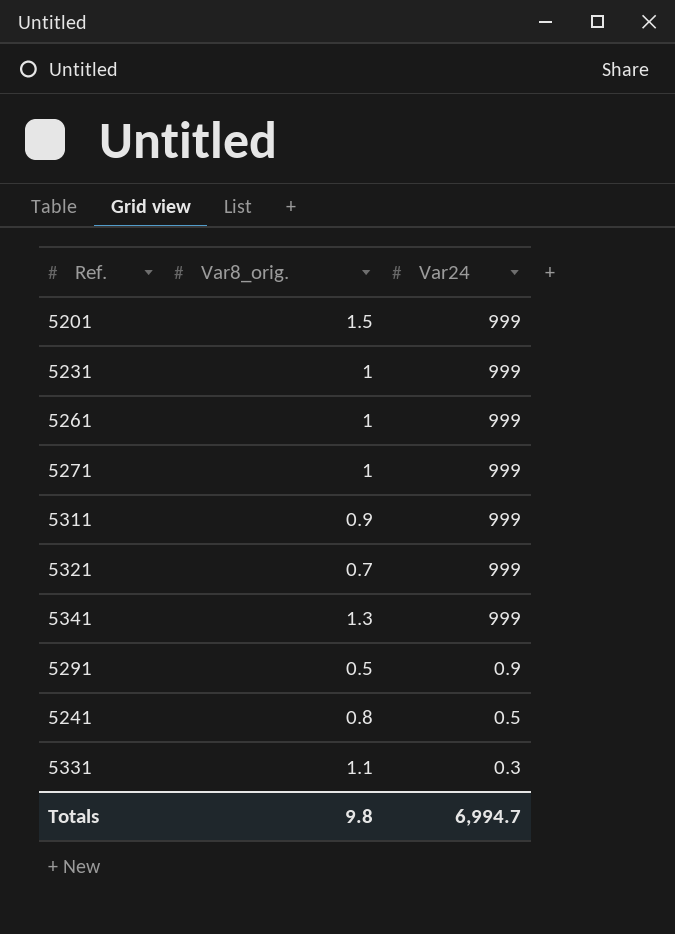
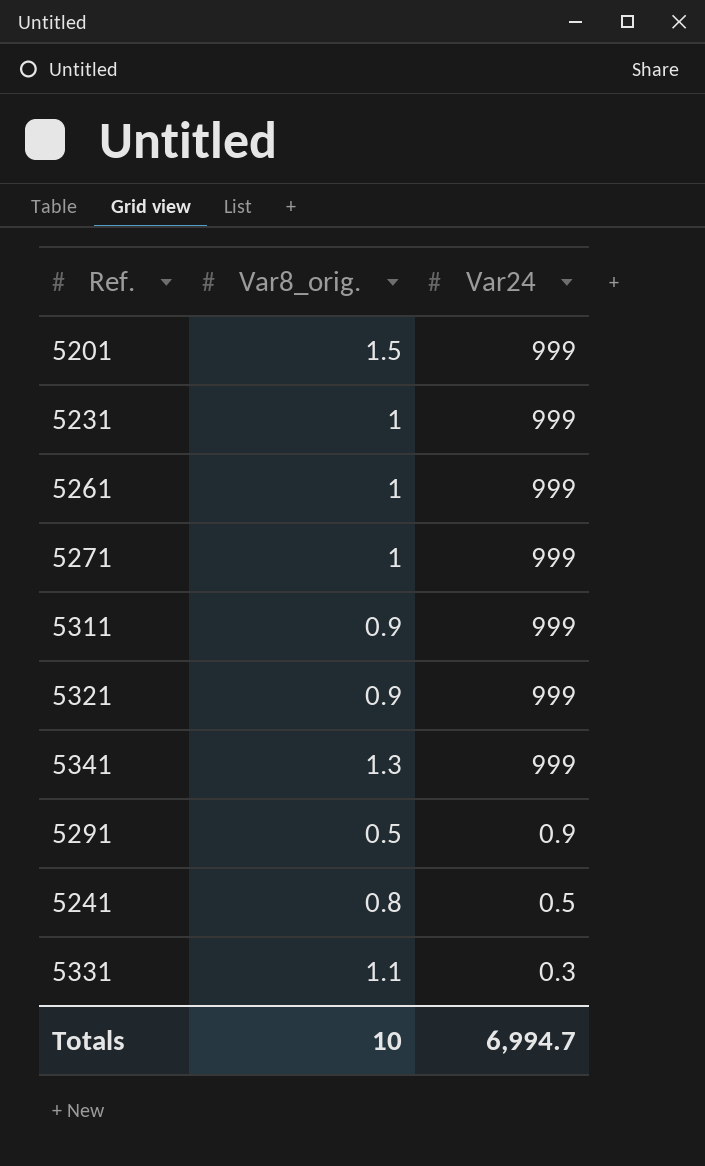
5321 | Var8_orig.: 0.7 -> 0.9
Totals | Var8_orig.: 9.8 -> 10

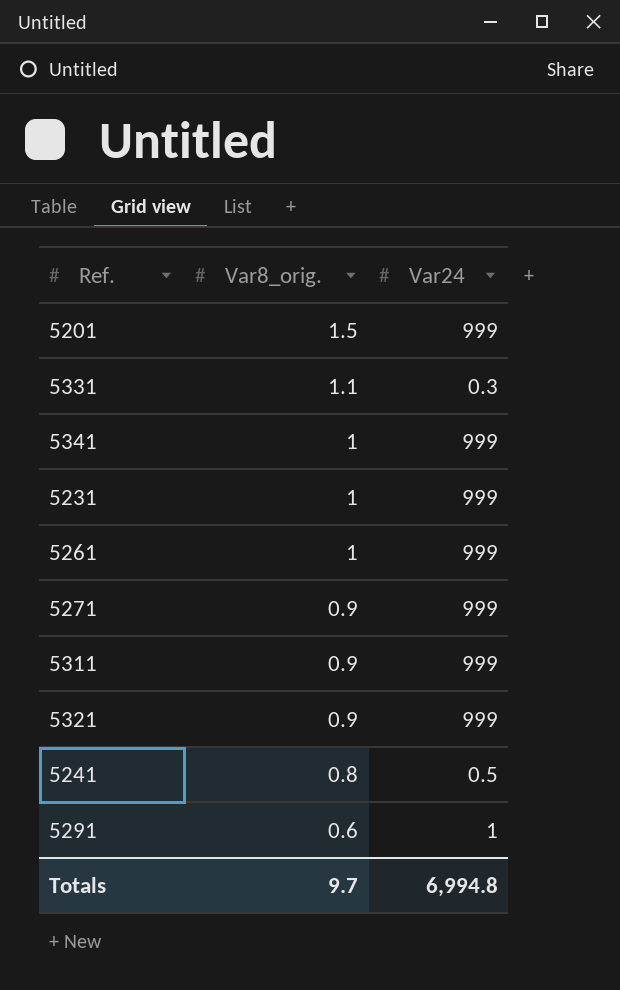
row order: Var24 descending -> Var8_orig. descending
5341 | Var8_orig.: 1.3 -> 1
5271 | Var8_orig.: 1 -> 0.9
5291 | Var8_orig.: 0.5 -> 0.6
5291 | Var24: 0.9 -> 1
Totals | Var8_orig.: 10 -> 9.7
Totals | Var24: 6,994.7 -> 6,994.8

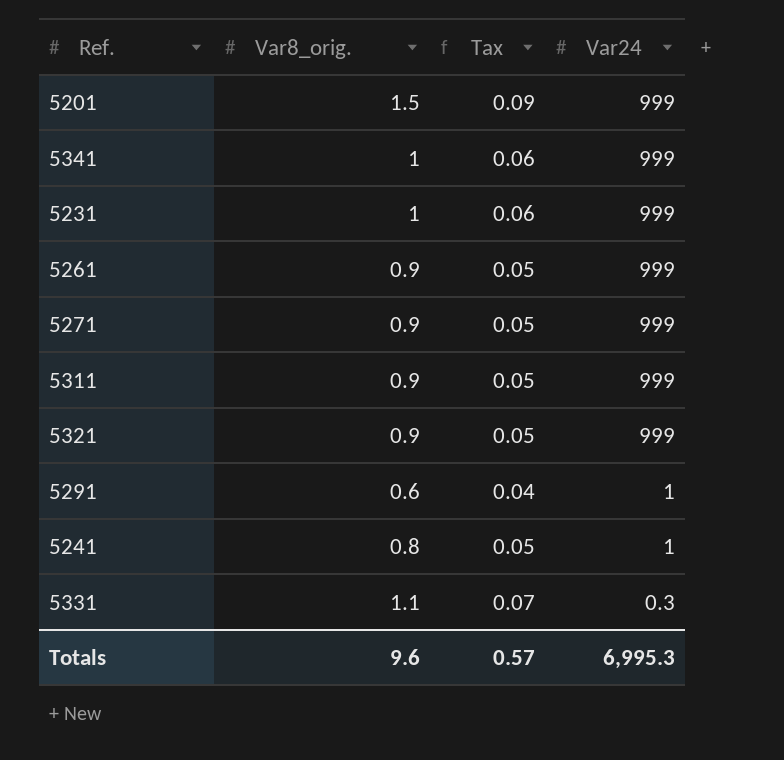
row order: Var8_orig. descending -> Var24 descending
column Tax | formula: none -> [Var8_orig.] * 0.06
5261 | Var8_orig.: 1 -> 0.9
5241 | Var24: 0.5 -> 1
Totals | Var8_orig.: 9.7 -> 9.6
Totals | Var24: 6,994.8 -> 6,995.3

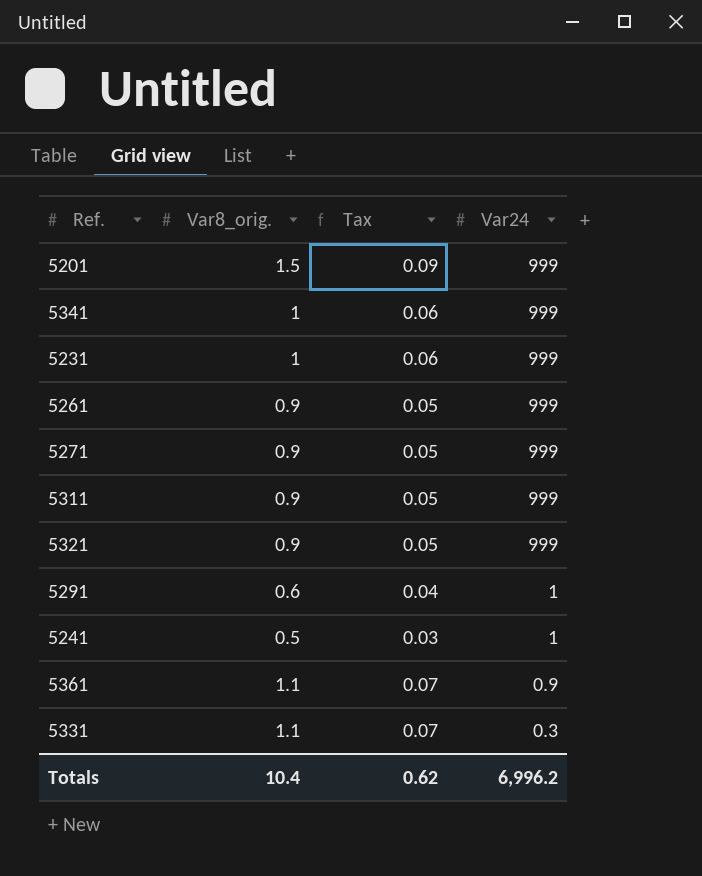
5241 | Var8_orig.: 0.8 -> 0.5
5241 | Tax: 0.05 -> 0.03
row 5361: none -> 1.1 | 0.07 | 0.9
Totals | Var8_orig.: 9.6 -> 10.4
Totals | Tax: 0.57 -> 0.62
Totals | Var24: 6,995.3 -> 6,996.2

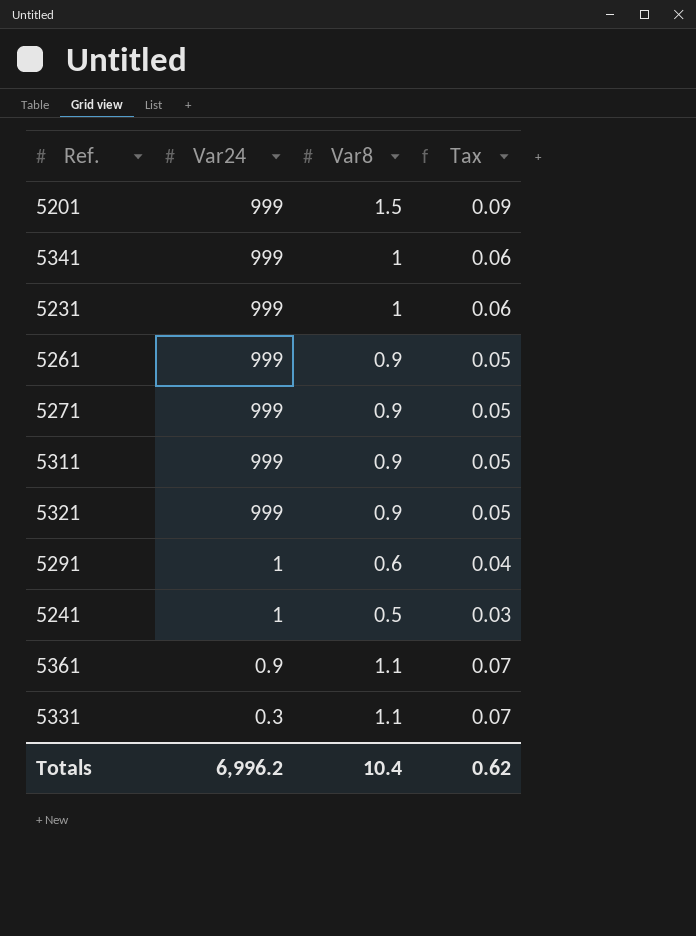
column Var24 | position: 4 -> 2
column name: Var8_orig. -> Var8

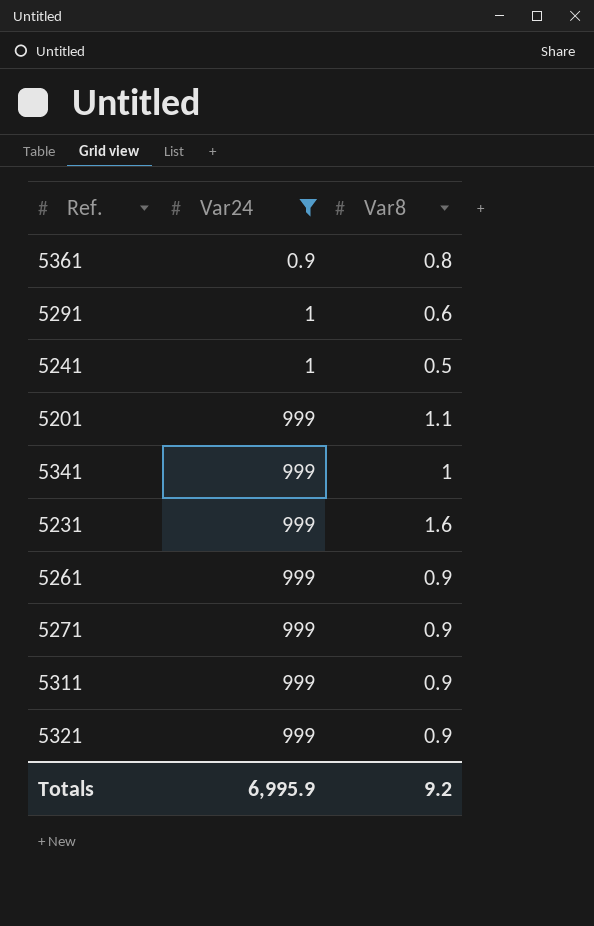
filter: none -> Var24 != 0.3
row order: Var24 descending -> Var24 ascending
column Tax | formula: [Var8] * 0.06 -> none
5361 | Var8: 1.1 -> 0.8
5201 | Var8: 1.5 -> 1.1
5231 | Var8: 1 -> 1.6
Totals | Var24: 6,996.2 -> 6,995.9
Totals | Var8: 10.4 -> 9.2

